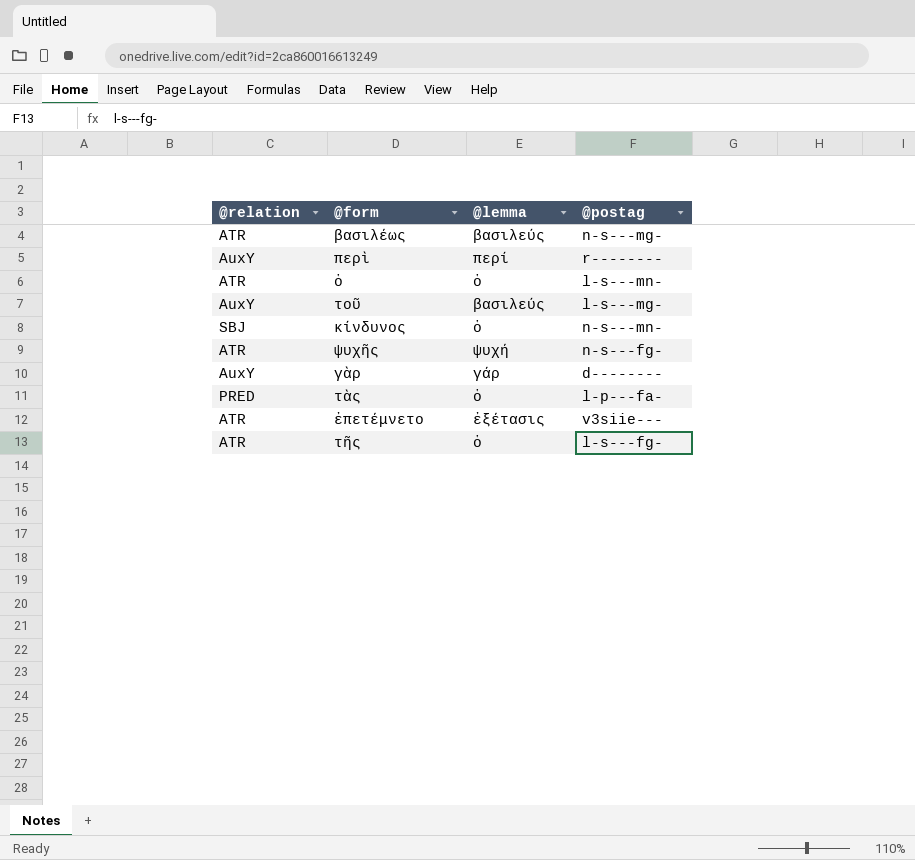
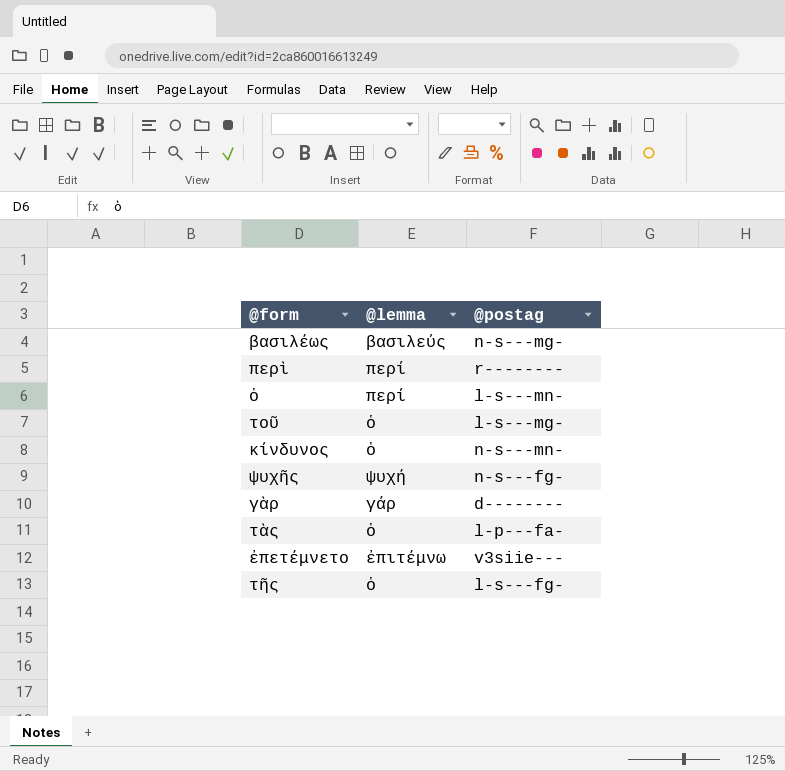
column @relation | position: 1 -> none
ὁ | @lemma: ὁ -> περί
τοῦ | @lemma: βασιλεύς -> ὁ
ἐπετέμνετο | @lemma: ἐξέτασις -> ἐπιτέμνω

